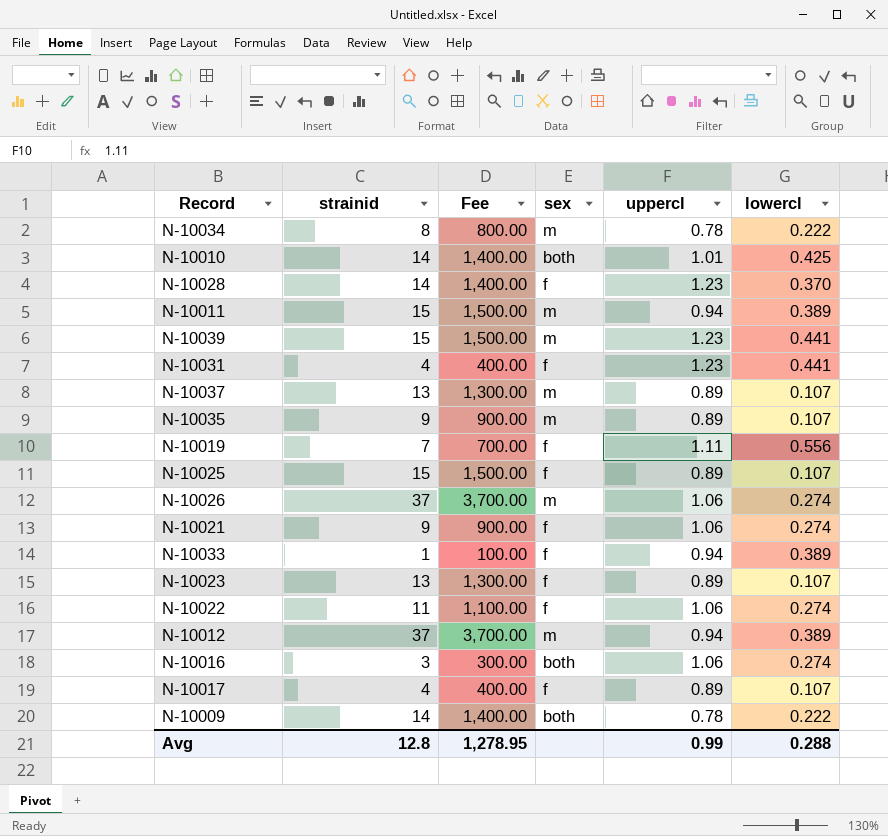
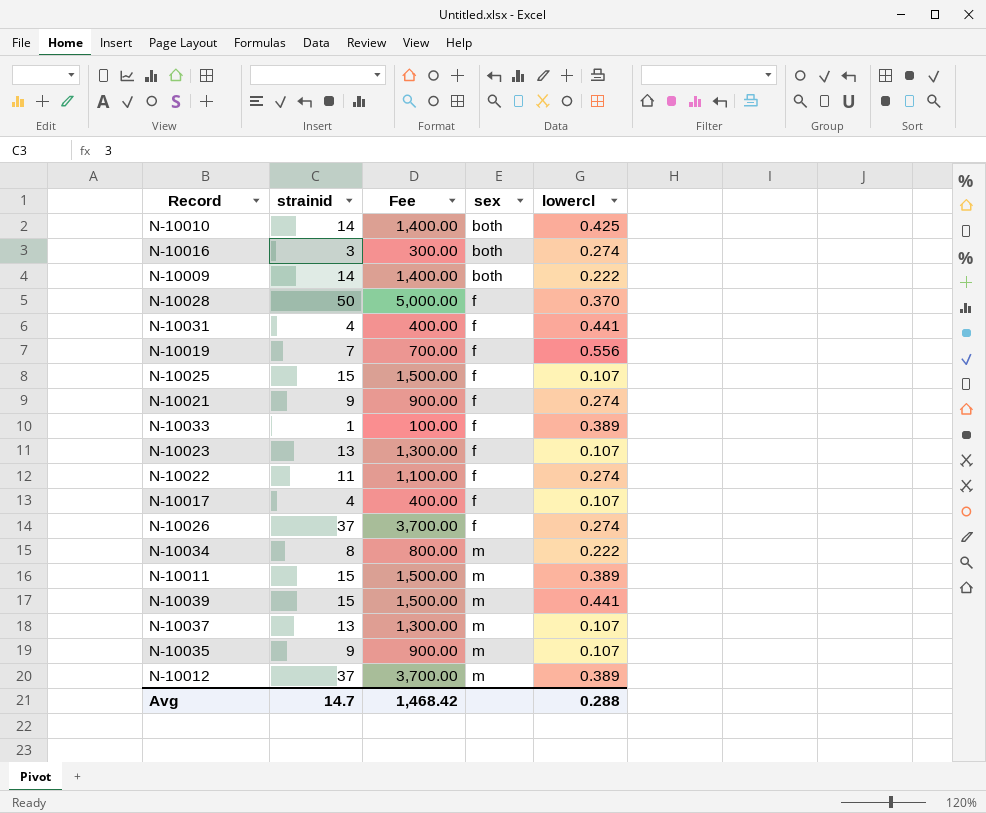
row order: none -> sex ascending
column uppercl | position: 5 -> none
N-10028 | strainid: 14 -> 50
N-10028 | Fee: 1,400.00 -> 5,000.00
N-10026 | sex: m -> f
Avg | strainid: 12.8 -> 14.7
Avg | Fee: 1,278.95 -> 1,468.42

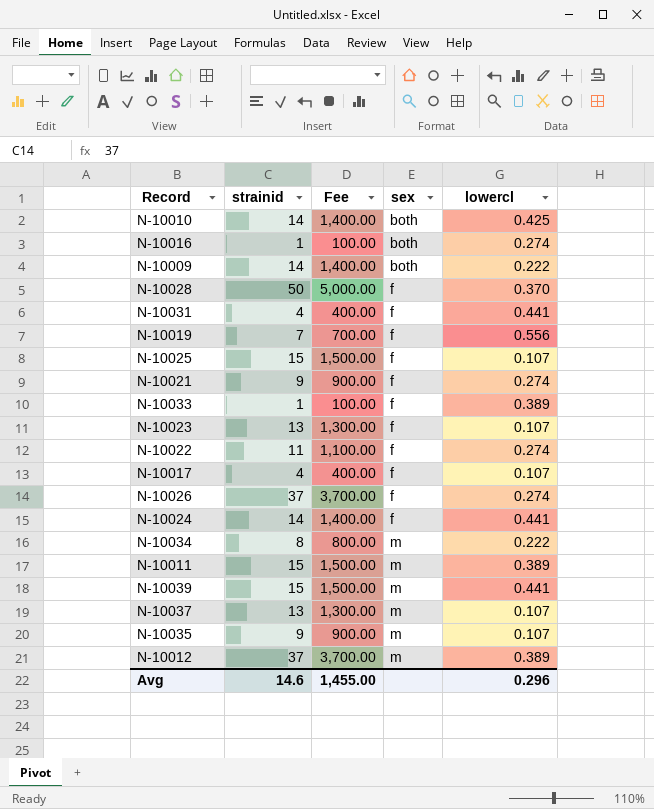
N-10016 | strainid: 3 -> 1
N-10016 | Fee: 300.00 -> 100.00
row N-10024: none -> 14 | 1,400.00 | f | 0.441
Avg | strainid: 14.7 -> 14.6
Avg | Fee: 1,468.42 -> 1,455.00
Avg | lowercl: 0.288 -> 0.296

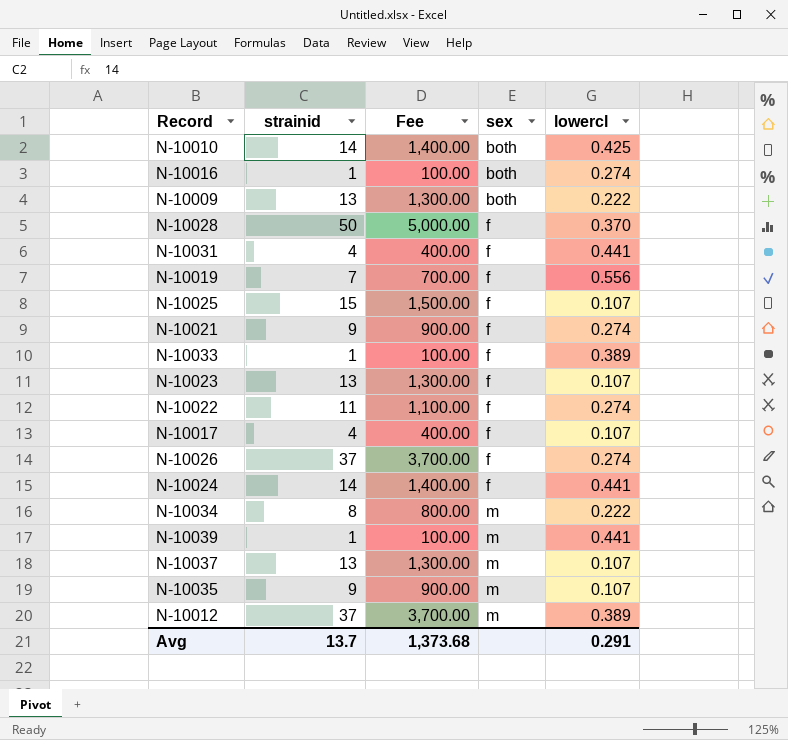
row N-10011: 15 | 1,500.00 | m | 0.389 -> none
N-10009 | strainid: 14 -> 13
N-10009 | Fee: 1,400.00 -> 1,300.00
N-10039 | strainid: 15 -> 1
N-10039 | Fee: 1,500.00 -> 100.00
Avg | strainid: 14.6 -> 13.7
Avg | Fee: 1,455.00 -> 1,373.68
Avg | lowercl: 0.296 -> 0.291

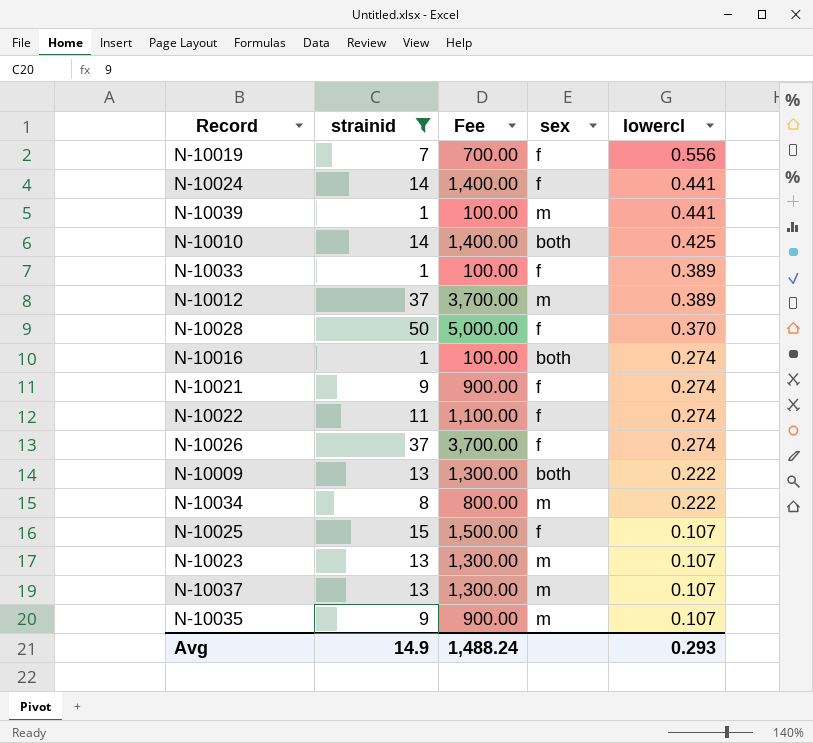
filter: none -> strainid != 4
row order: sex ascending -> lowercl descending
N-10023 | sex: f -> m
Avg | strainid: 13.7 -> 14.9
Avg | Fee: 1,373.68 -> 1,488.24
Avg | lowercl: 0.291 -> 0.293

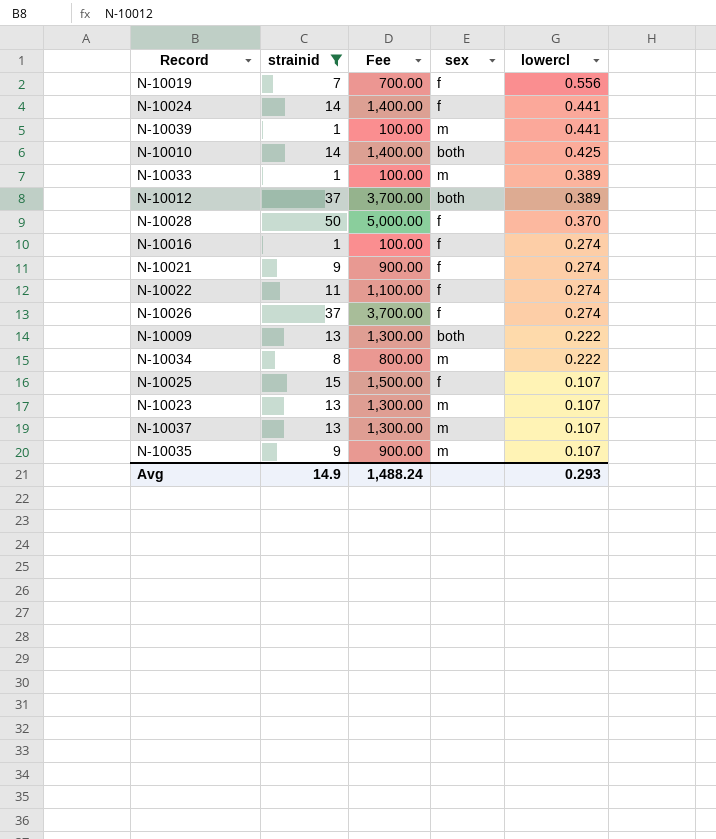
N-10033 | sex: f -> m
N-10012 | sex: m -> both
N-10016 | sex: both -> f

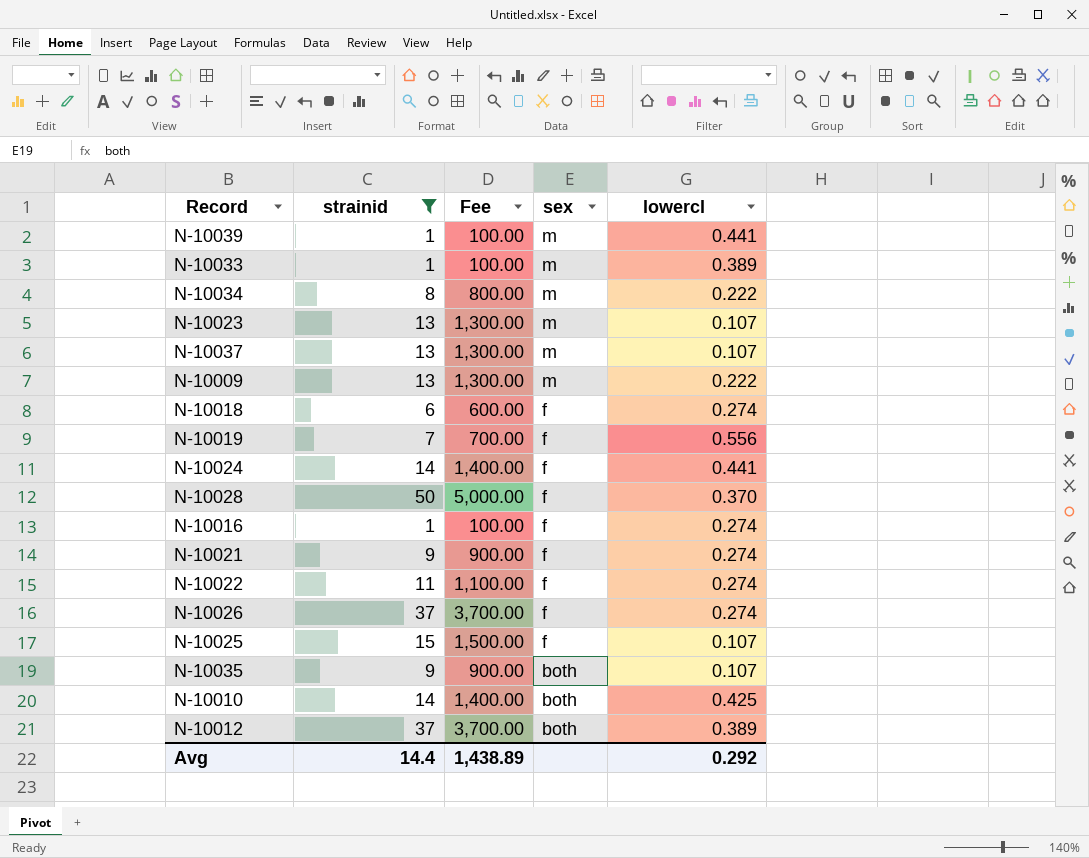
row order: lowercl descending -> sex descending
N-10009 | sex: both -> m
row N-10018: none -> 6 | 600.00 | f | 0.274
N-10035 | sex: m -> both
Avg | strainid: 14.9 -> 14.4
Avg | Fee: 1,488.24 -> 1,438.89
Avg | lowercl: 0.293 -> 0.292

